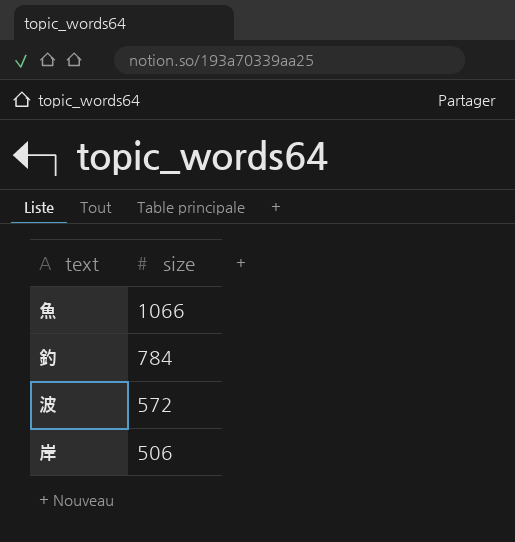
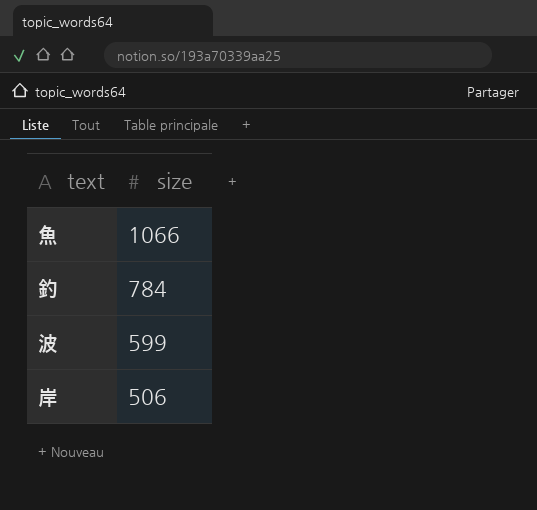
波 | size: 572 -> 599

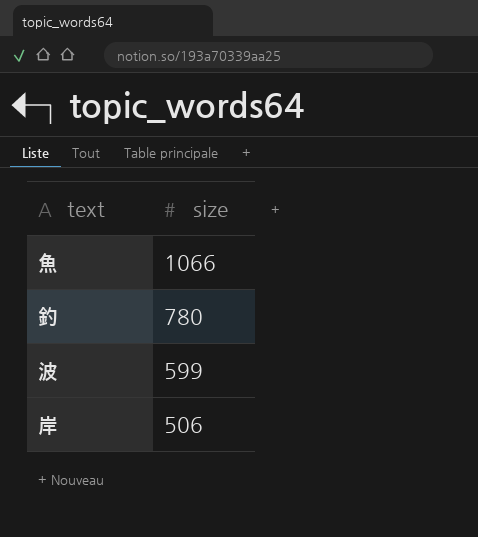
釣 | size: 784 -> 780

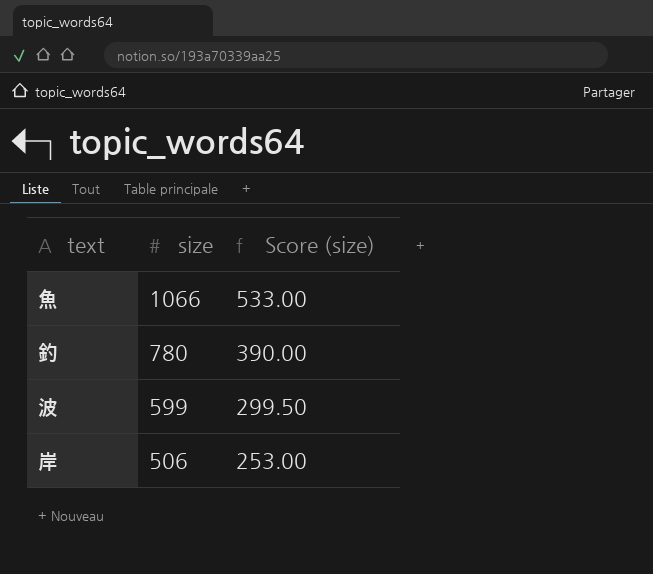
column Score (size) | formula: none -> [size] * 0.5

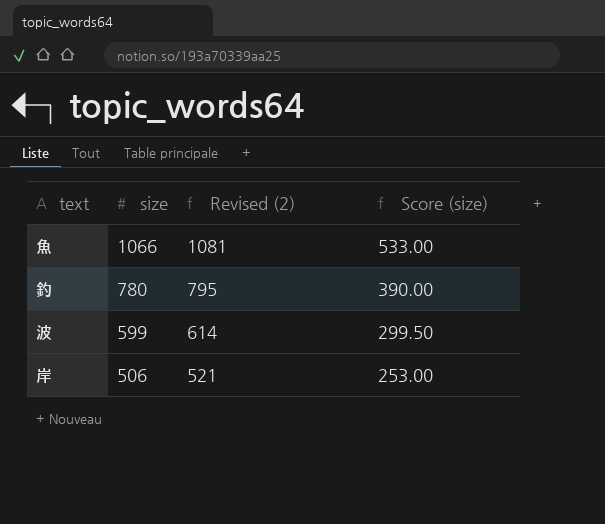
column Revised (2) | formula: none -> [size] + 15

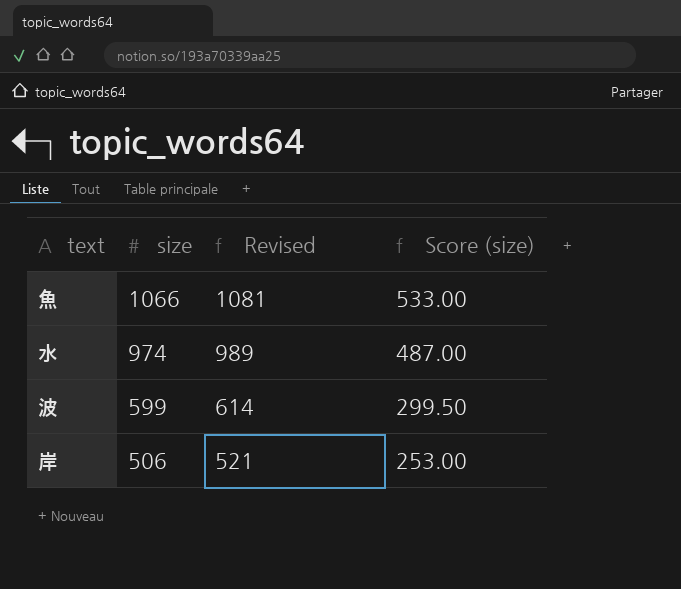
column name: Revised (2) -> Revised
row 釣: 780 | 795 | 390.00 -> none
row 水: none -> 974 | 989 | 487.00

